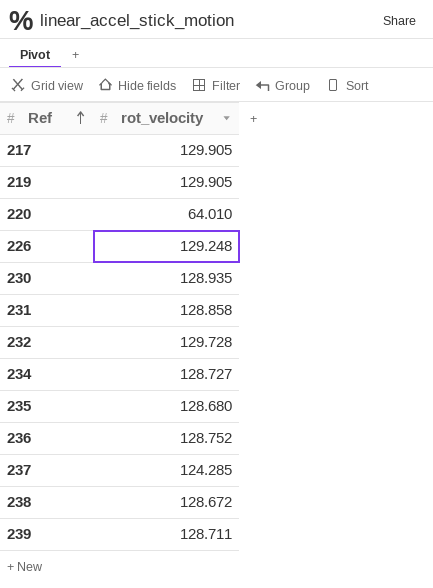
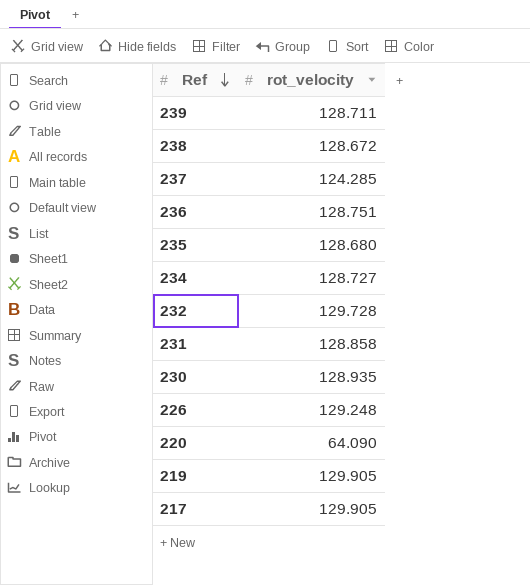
row order: Ref ascending -> Ref descending
236 | rot_velocity: 128.752 -> 128.751
220 | rot_velocity: 64.010 -> 64.090

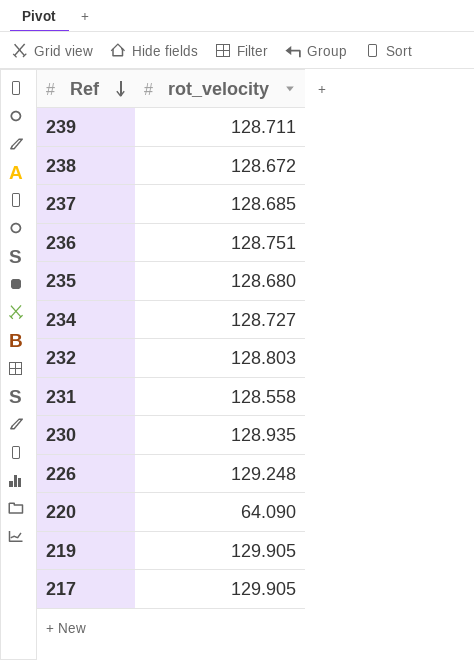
237 | rot_velocity: 124.285 -> 128.685
232 | rot_velocity: 129.728 -> 128.803
231 | rot_velocity: 128.858 -> 128.558

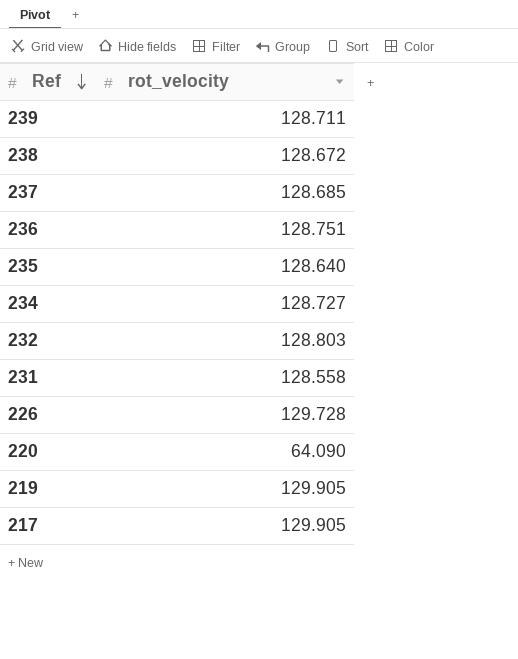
row 230: 128.935 -> none
235 | rot_velocity: 128.680 -> 128.640
226 | rot_velocity: 129.248 -> 129.728

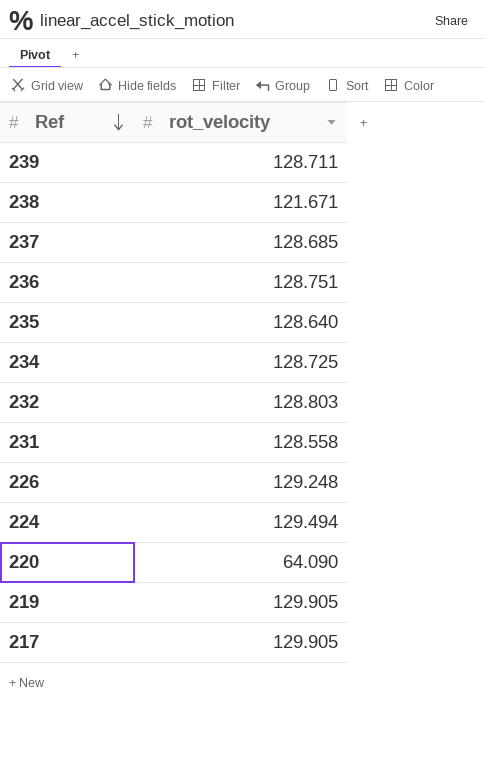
238 | rot_velocity: 128.672 -> 121.671
234 | rot_velocity: 128.727 -> 128.725
226 | rot_velocity: 129.728 -> 129.248
row 224: none -> 129.494

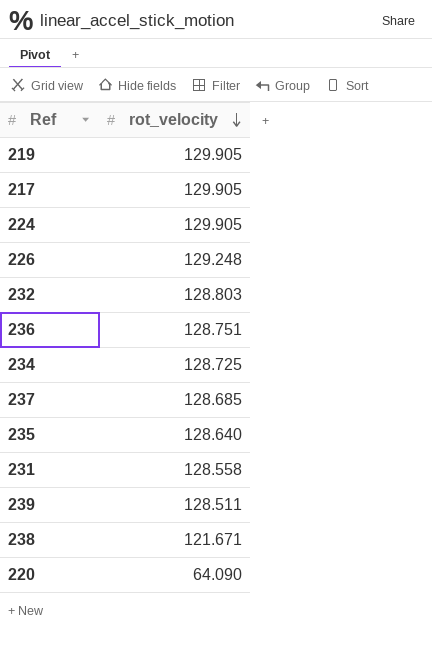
row order: Ref descending -> rot_velocity descending
224 | rot_velocity: 129.494 -> 129.905
239 | rot_velocity: 128.711 -> 128.511

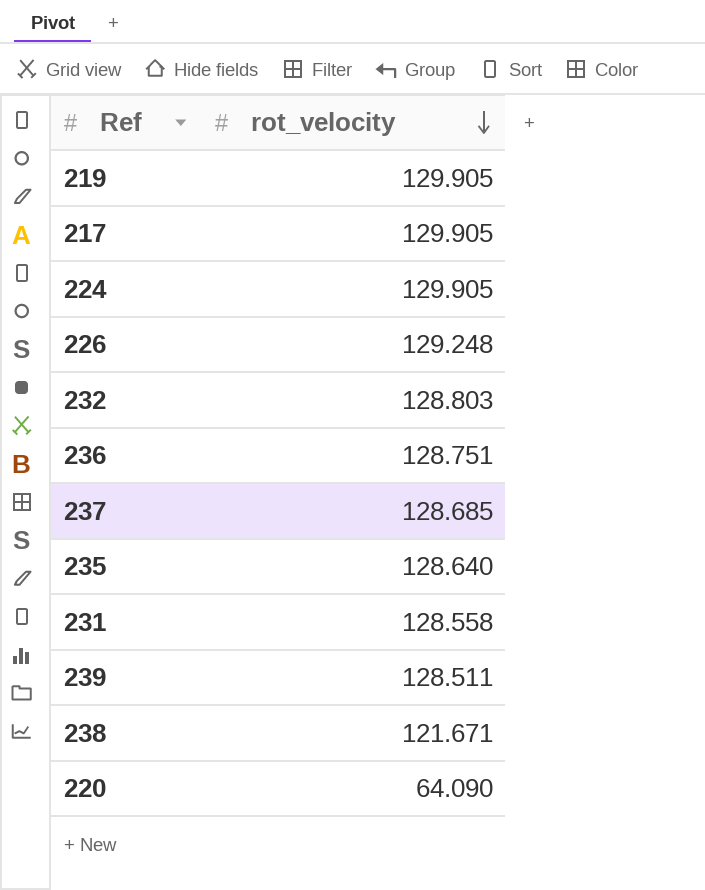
row 234: 128.725 -> none

